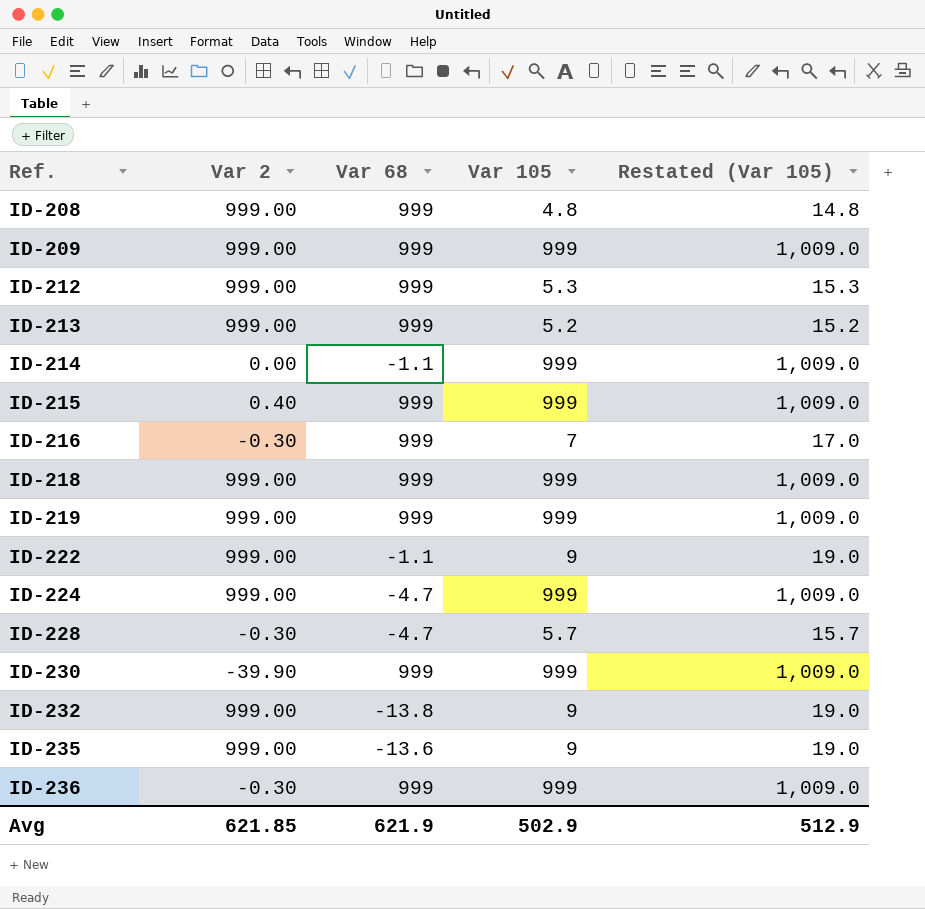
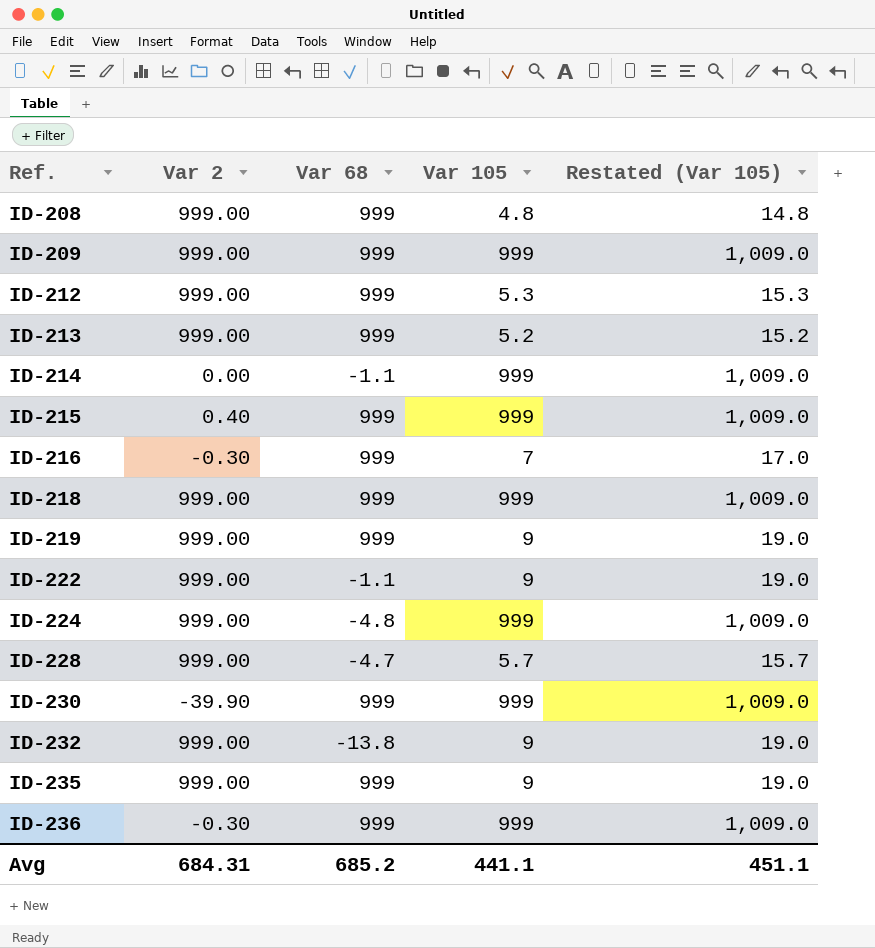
ID-219 | Var 105: 999 -> 9
ID-219 | Restated (Var 105): 1,009.0 -> 19.0
ID-224 | Var 68: -4.7 -> -4.8
ID-228 | Var 2: -0.30 -> 999.00
ID-235 | Var 68: -13.6 -> 999
Avg | Var 2: 621.85 -> 684.31
Avg | Var 68: 621.9 -> 685.2
Avg | Var 105: 502.9 -> 441.1
Avg | Restated (Var 105): 512.9 -> 451.1

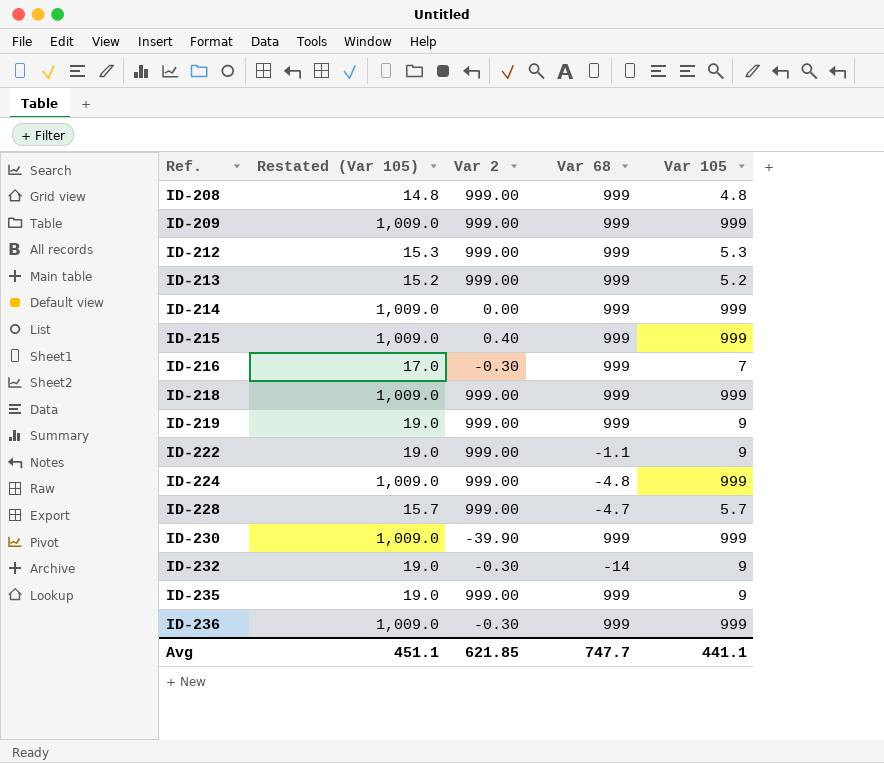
column Restated (Var 105) | position: 5 -> 2
ID-214 | Var 68: -1.1 -> 999
ID-232 | Var 2: 999.00 -> -0.30
ID-232 | Var 68: -13.8 -> -14
Avg | Var 2: 684.31 -> 621.85
Avg | Var 68: 685.2 -> 747.7

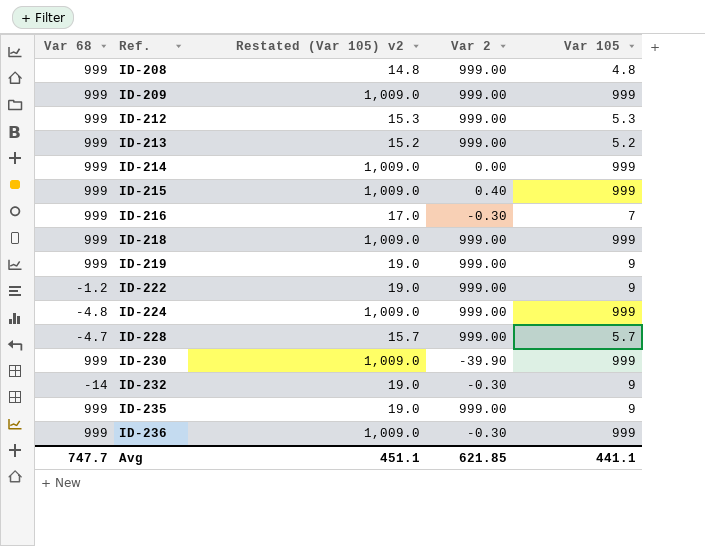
column Var 68 | position: 4 -> 1
column name: Restated (Var 105) -> Restated (Var 105) v2
ID-222 | Var 68: -1.1 -> -1.2

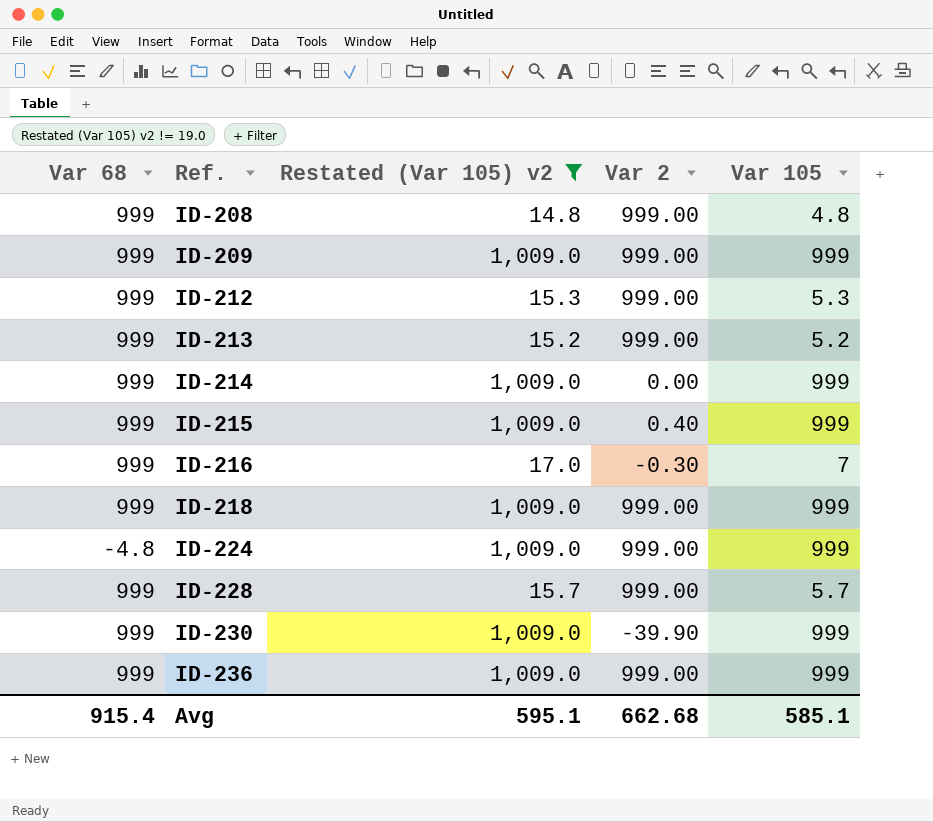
filter: none -> Restated (Var 105) v2 != 19.0
ID-228 | Var 68: -4.7 -> 999
ID-236 | Var 2: -0.30 -> 999.00
Avg | Var 68: 747.7 -> 915.4
Avg | Restated (Var 105) v2: 451.1 -> 595.1
Avg | Var 2: 621.85 -> 662.68
Avg | Var 105: 441.1 -> 585.1

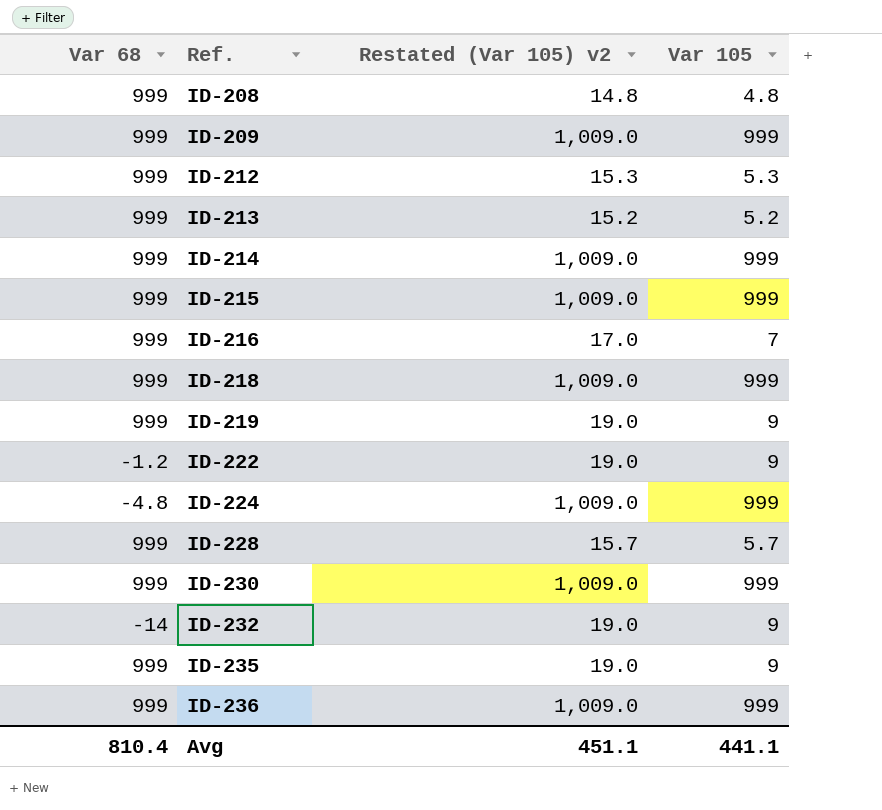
filter: Restated (Var 105) v2 != 19.0 -> none
column Var 2 | position: 4 -> none
Avg | Var 68: 915.4 -> 810.4
Avg | Restated (Var 105) v2: 595.1 -> 451.1
Avg | Var 105: 585.1 -> 441.1

